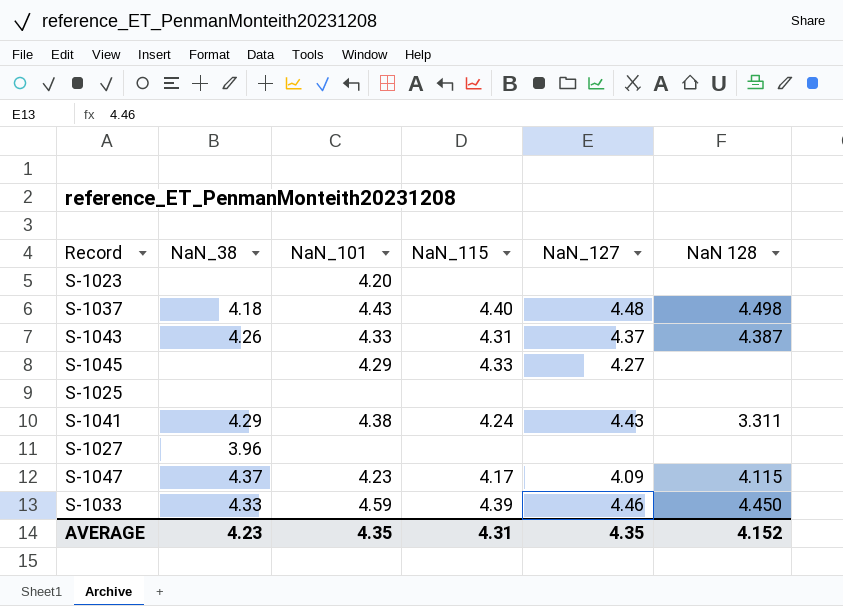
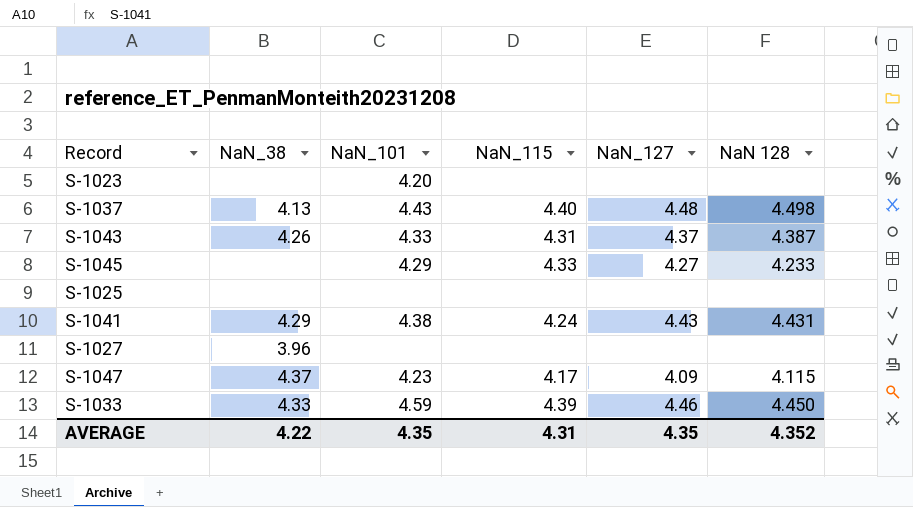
S-1037 | NaN_38: 4.18 -> 4.13
S-1045 | NaN 128: none -> 4.233
S-1041 | NaN 128: 3.311 -> 4.431
AVERAGE | NaN_38: 4.23 -> 4.22
AVERAGE | NaN 128: 4.152 -> 4.352

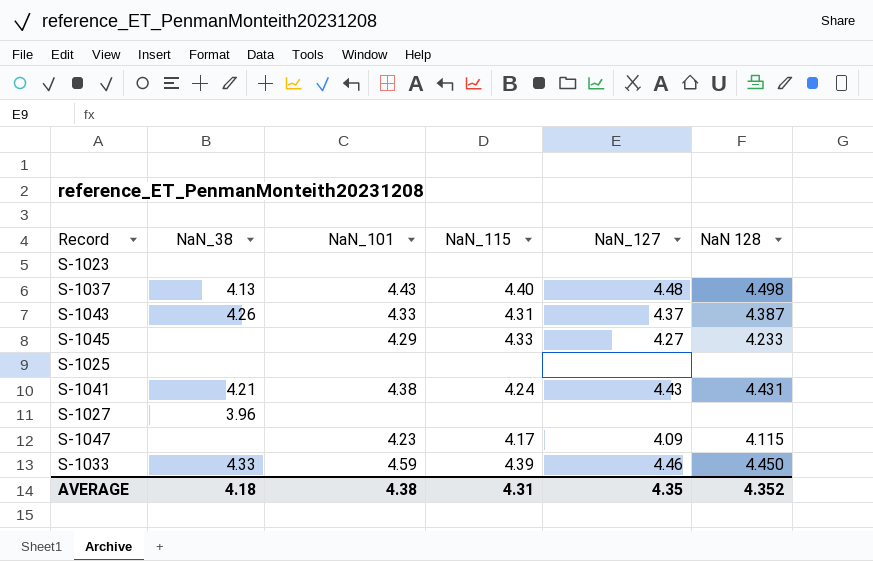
S-1023 | NaN_101: 4.20 -> none
S-1041 | NaN_38: 4.29 -> 4.21
S-1047 | NaN_38: 4.37 -> none
AVERAGE | NaN_38: 4.22 -> 4.18
AVERAGE | NaN_101: 4.35 -> 4.38

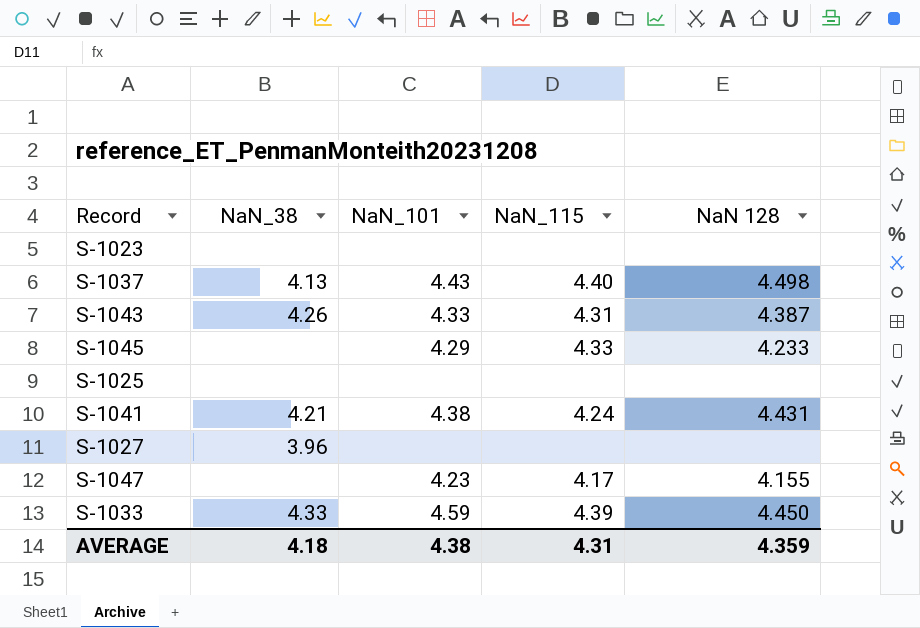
column NaN_127 | position: 5 -> none
S-1047 | NaN 128: 4.115 -> 4.155
AVERAGE | NaN 128: 4.352 -> 4.359

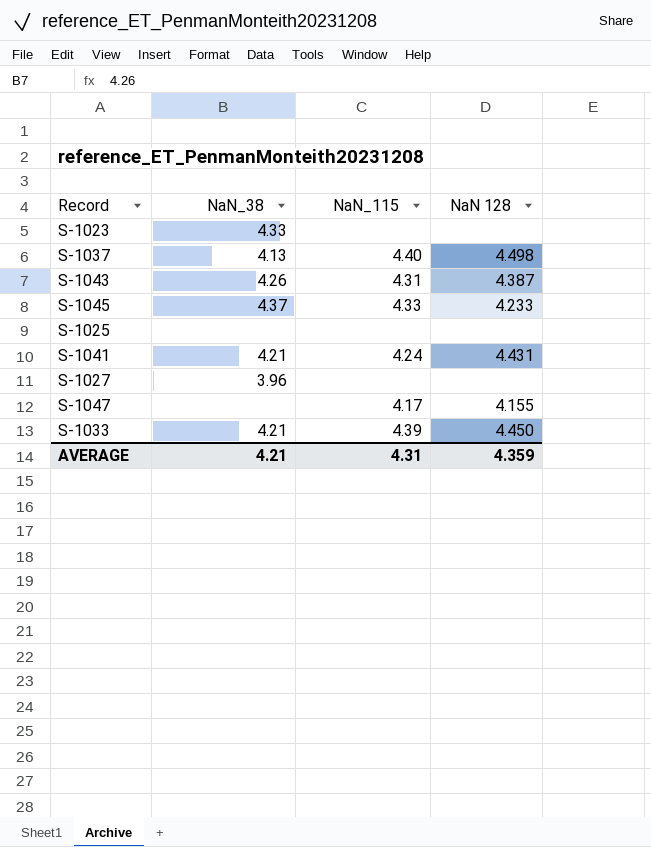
column NaN_101 | position: 3 -> none
S-1023 | NaN_38: none -> 4.33
S-1045 | NaN_38: none -> 4.37
S-1033 | NaN_38: 4.33 -> 4.21
AVERAGE | NaN_38: 4.18 -> 4.21

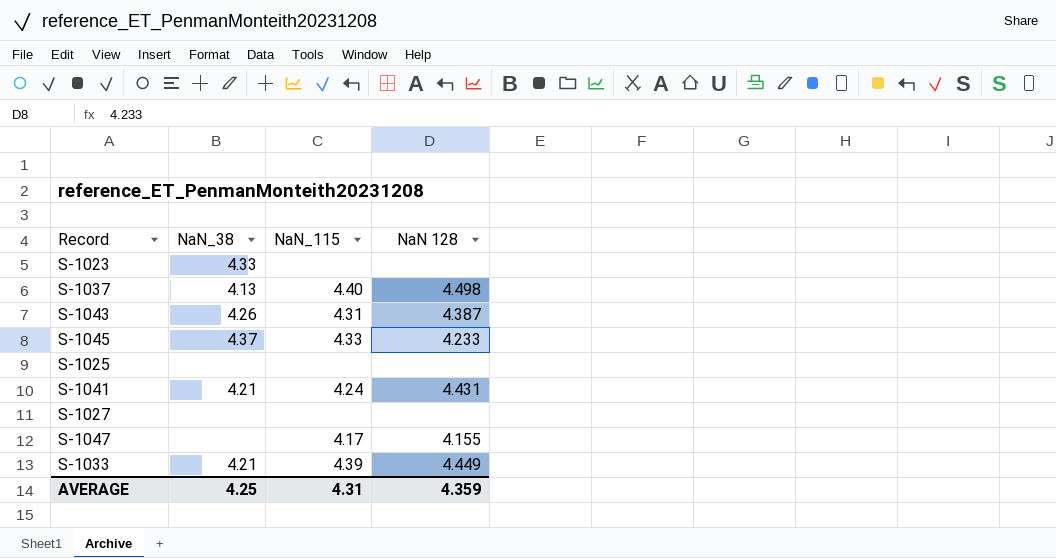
S-1027 | NaN_38: 3.96 -> none
S-1033 | NaN 128: 4.450 -> 4.449
AVERAGE | NaN_38: 4.21 -> 4.25

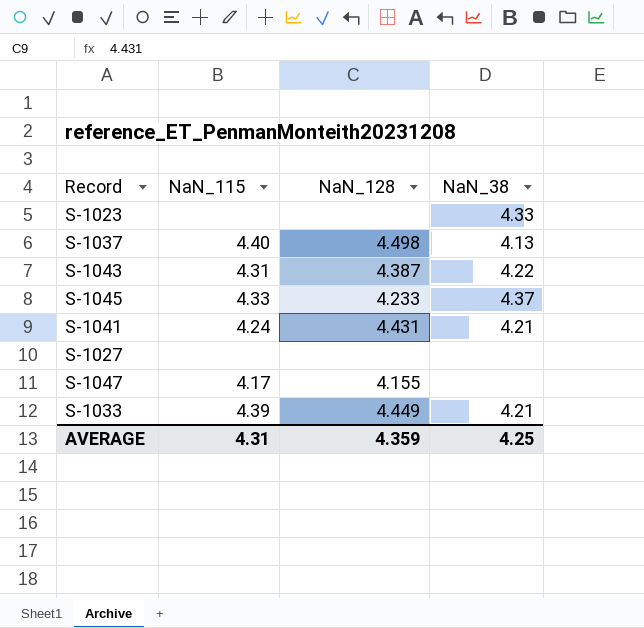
column name: NaN 128 -> NaN_128
column NaN_38 | position: 2 -> 4
row S-1025: none | none | none -> none
S-1043 | NaN_38: 4.26 -> 4.22

